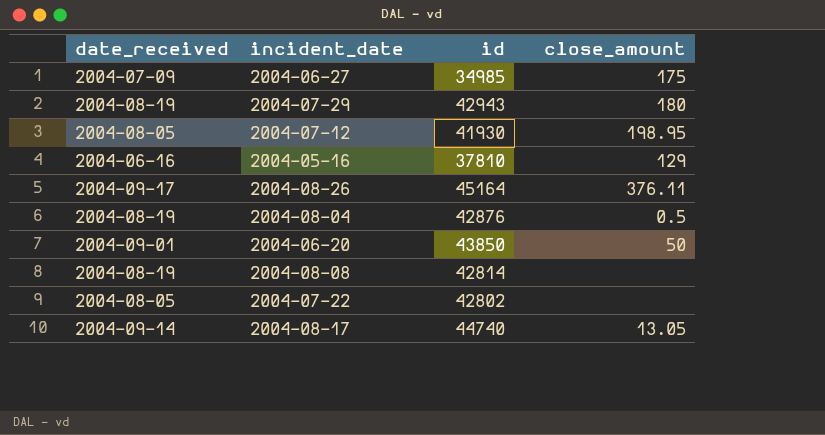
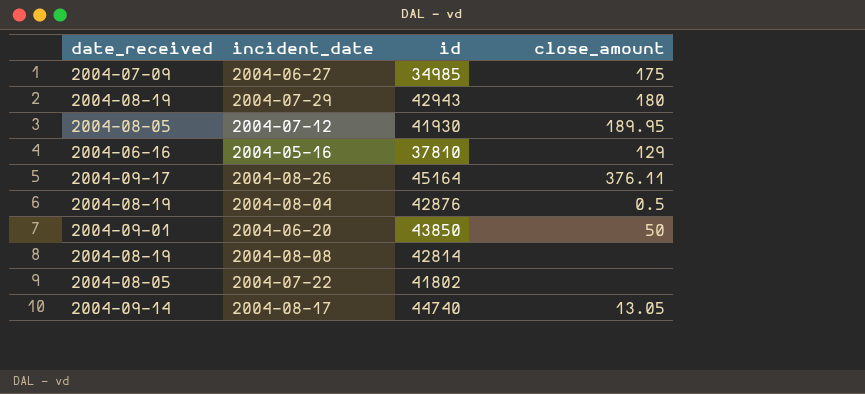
2004-07-12 | close_amount: 198.95 -> 189.95
2004-07-22 | id: 42802 -> 41802

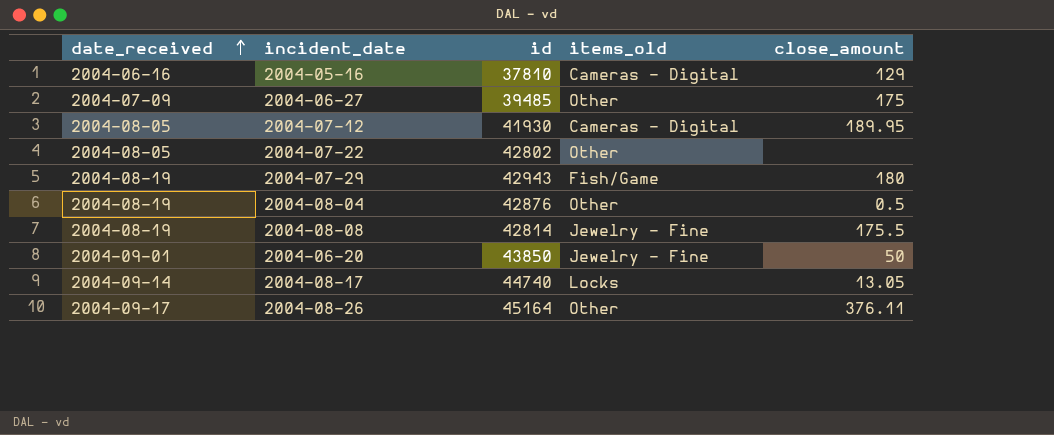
row order: none -> date_received ascending
column items_old | position: none -> 4
2004-06-27 | id: 34985 -> 39485
2004-07-22 | id: 41802 -> 42802
2004-08-08 | close_amount: none -> 175.5

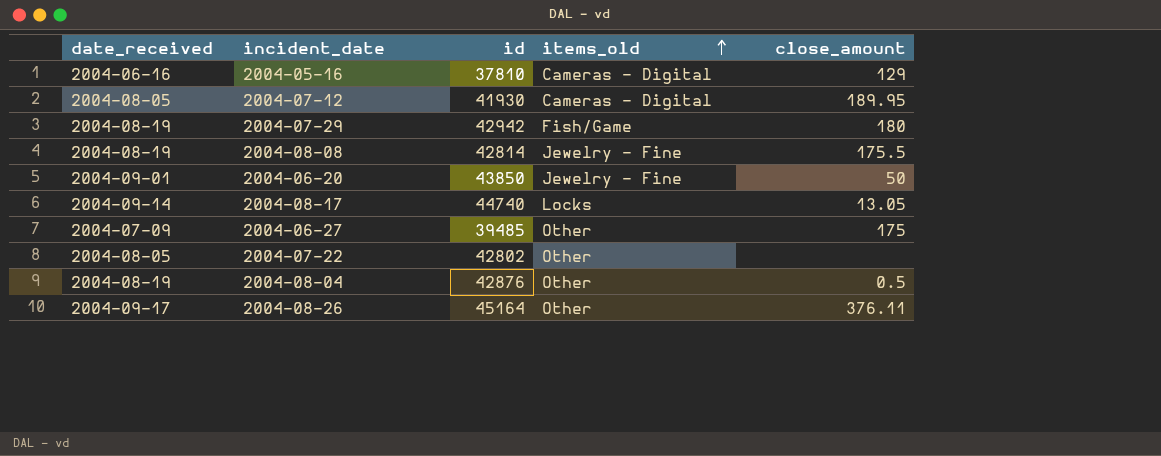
row order: date_received ascending -> items_old ascending
2004-07-29 | id: 42943 -> 42942

